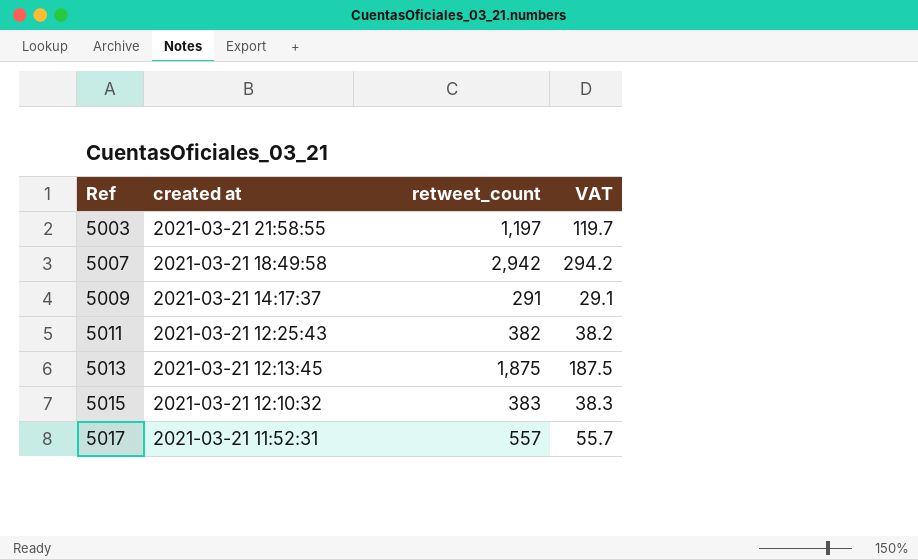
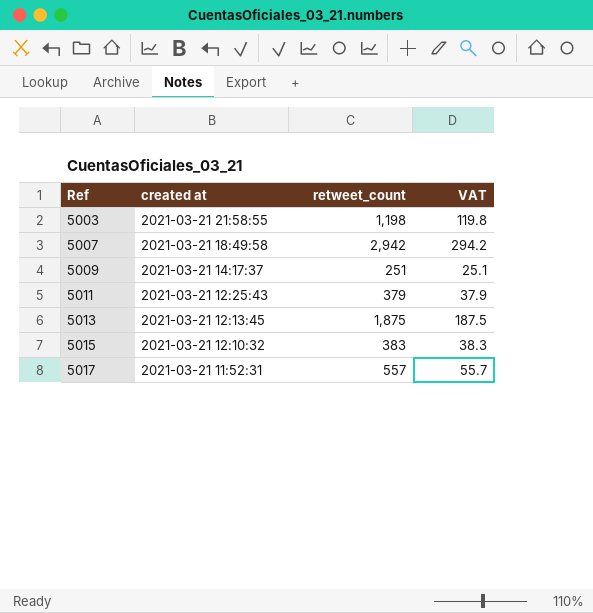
5003 | retweet_count: 1,197 -> 1,198
5003 | VAT: 119.7 -> 119.8
5009 | retweet_count: 291 -> 251
5009 | VAT: 29.1 -> 25.1
5011 | retweet_count: 382 -> 379
5011 | VAT: 38.2 -> 37.9

